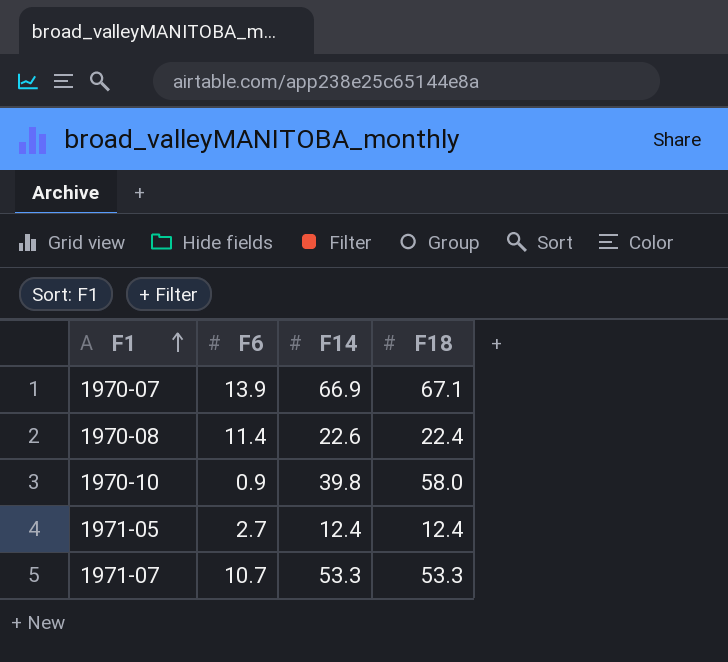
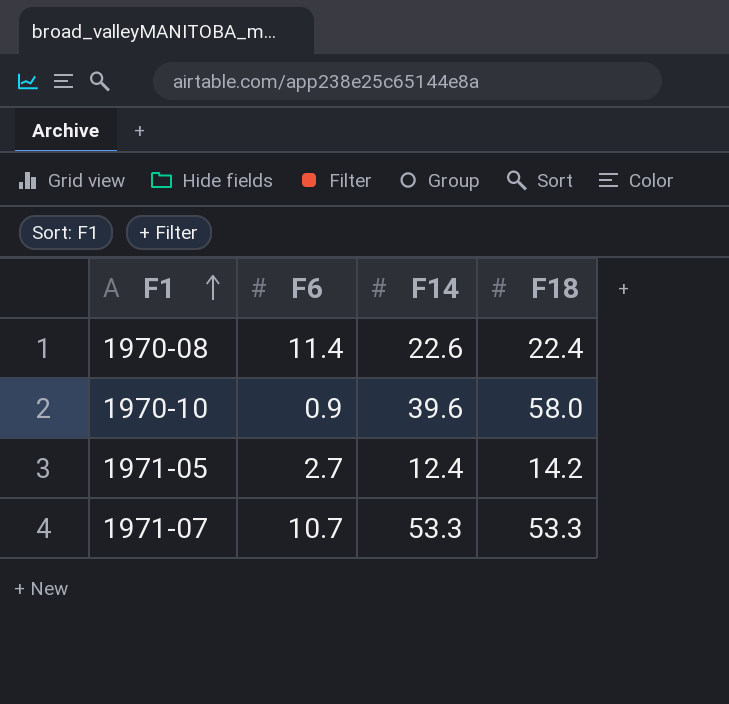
row 1970-07: 13.9 | 66.9 | 67.1 -> none
1970-10 | F14: 39.8 -> 39.6
1971-05 | F18: 12.4 -> 14.2

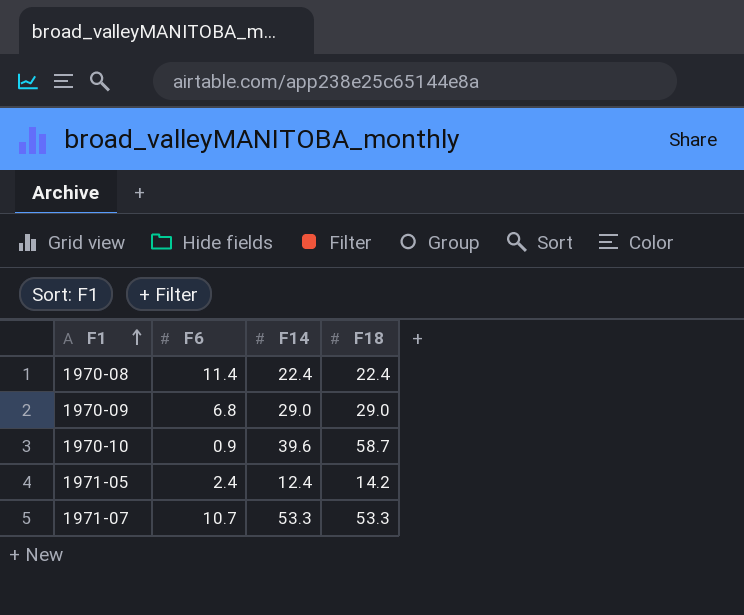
1970-08 | F14: 22.6 -> 22.4
row 1970-09: none -> 6.8 | 29.0 | 29.0
1970-10 | F18: 58.0 -> 58.7
1971-05 | F6: 2.7 -> 2.4

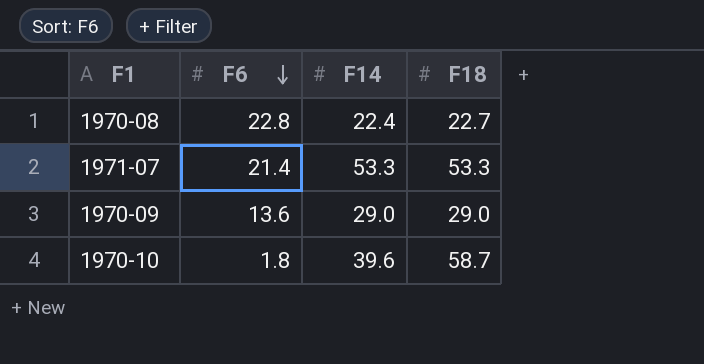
row order: F1 ascending -> F6 descending
row 1971-05: 2.4 | 12.4 | 14.2 -> none
1970-08 | F6: 11.4 -> 22.8
1970-08 | F18: 22.4 -> 22.7
1971-07 | F6: 10.7 -> 21.4
1970-09 | F6: 6.8 -> 13.6
1970-10 | F6: 0.9 -> 1.8

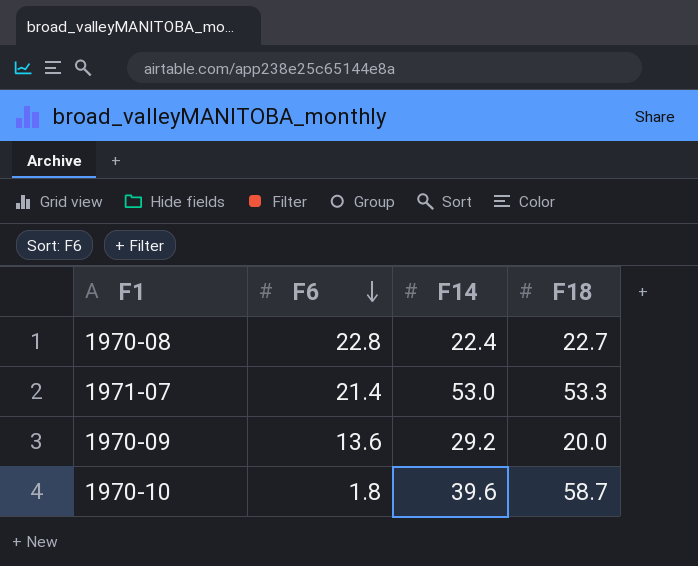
1971-07 | F14: 53.3 -> 53.0
1970-09 | F14: 29.0 -> 29.2
1970-09 | F18: 29.0 -> 20.0

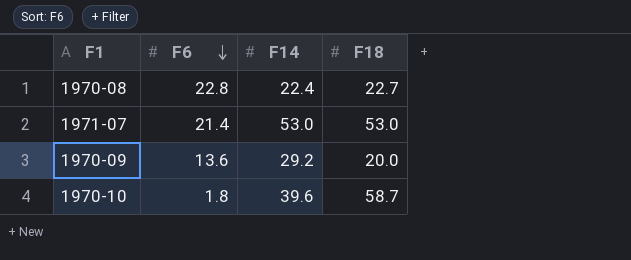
1971-07 | F18: 53.3 -> 53.0

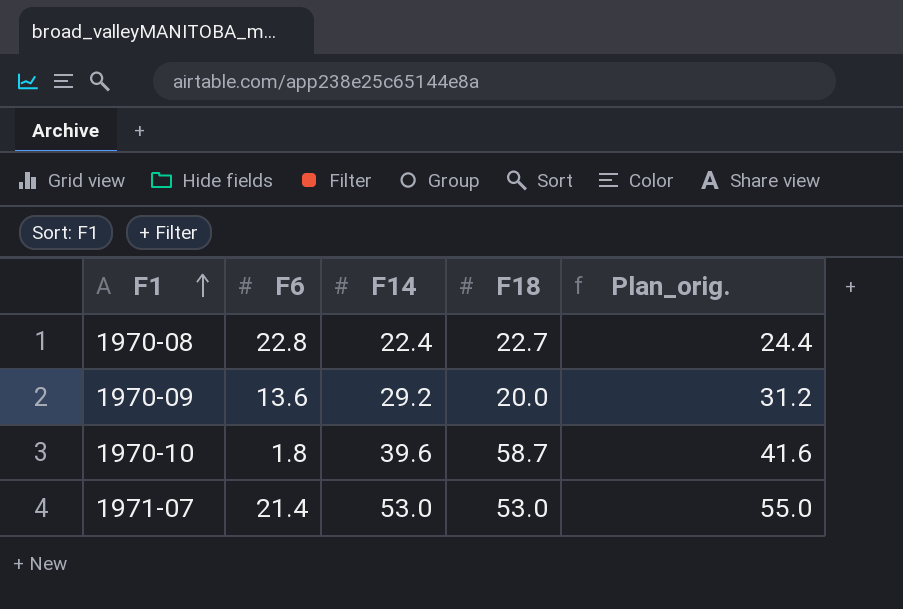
row order: F6 descending -> F1 ascending
column Plan_orig. | formula: none -> [F14] + 2

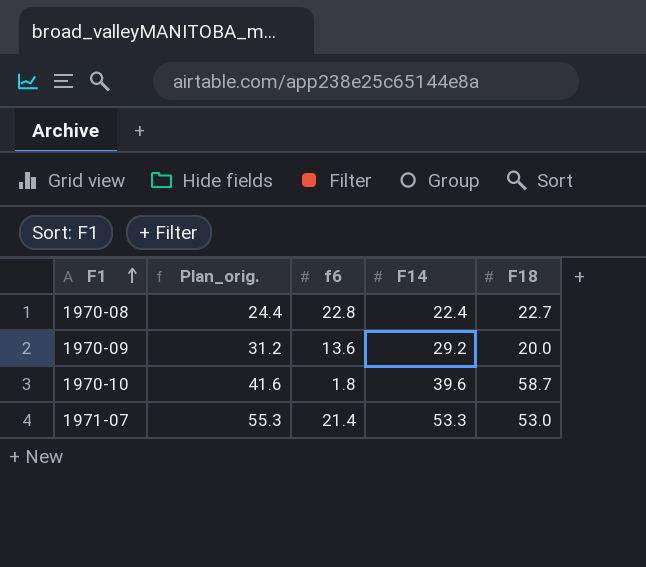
column Plan_orig. | position: 5 -> 2
column name: F6 -> f6
1971-07 | Plan_orig.: 55.0 -> 55.3
1971-07 | F14: 53.0 -> 53.3

